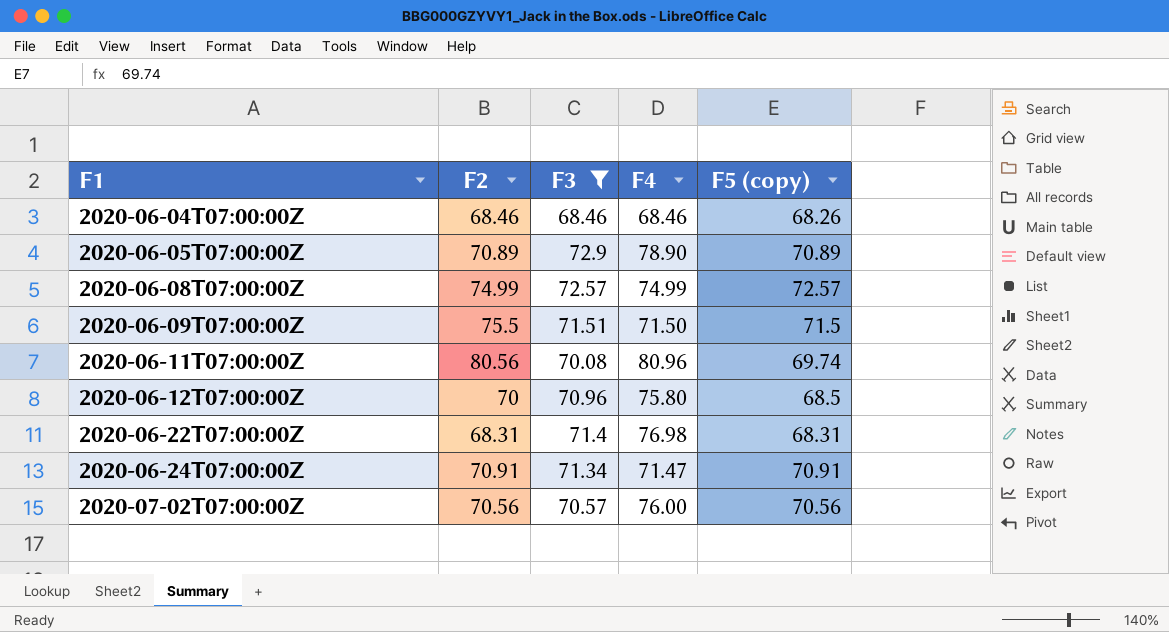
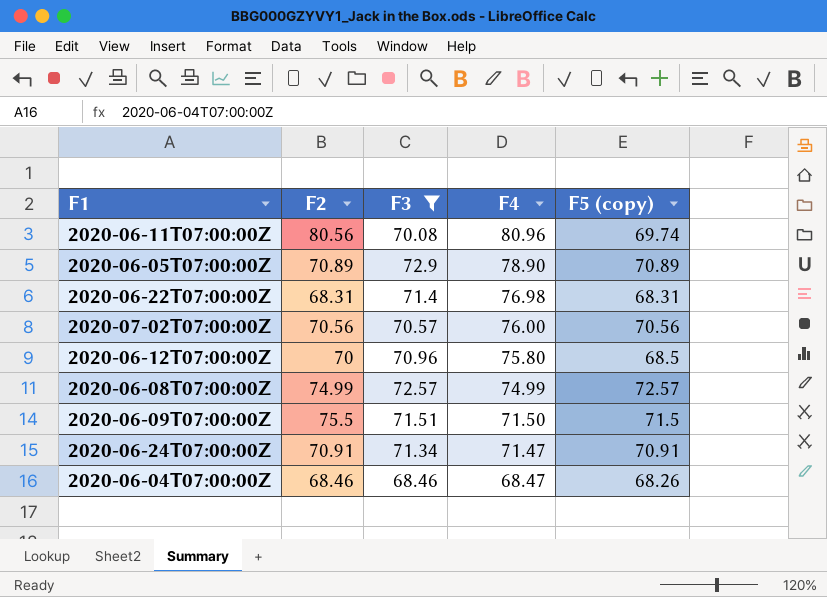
row order: F1 ascending -> F4 descending
2020-06-04T07:00:00Z | F4: 68.46 -> 68.47

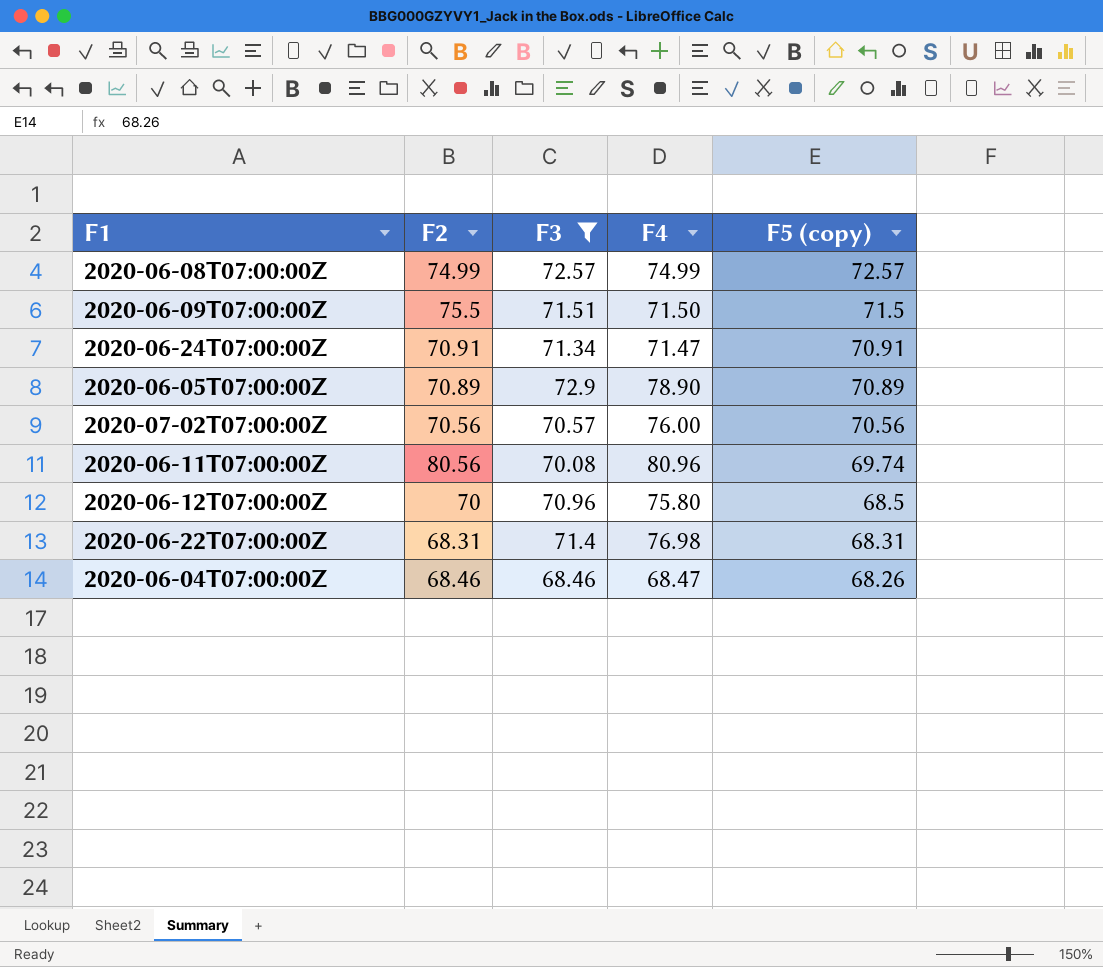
row order: F4 descending -> F5 (copy) descending

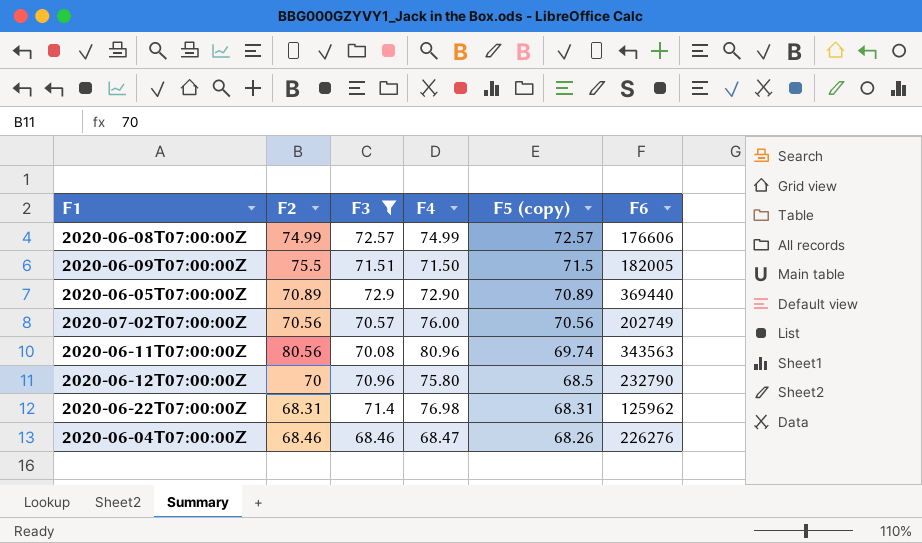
column F6 | position: none -> 6
row 2020-06-24T07:00:00Z: 70.91 | 71.34 | 71.47 | 70.91 -> none
2020-06-05T07:00:00Z | F4: 78.90 -> 72.90

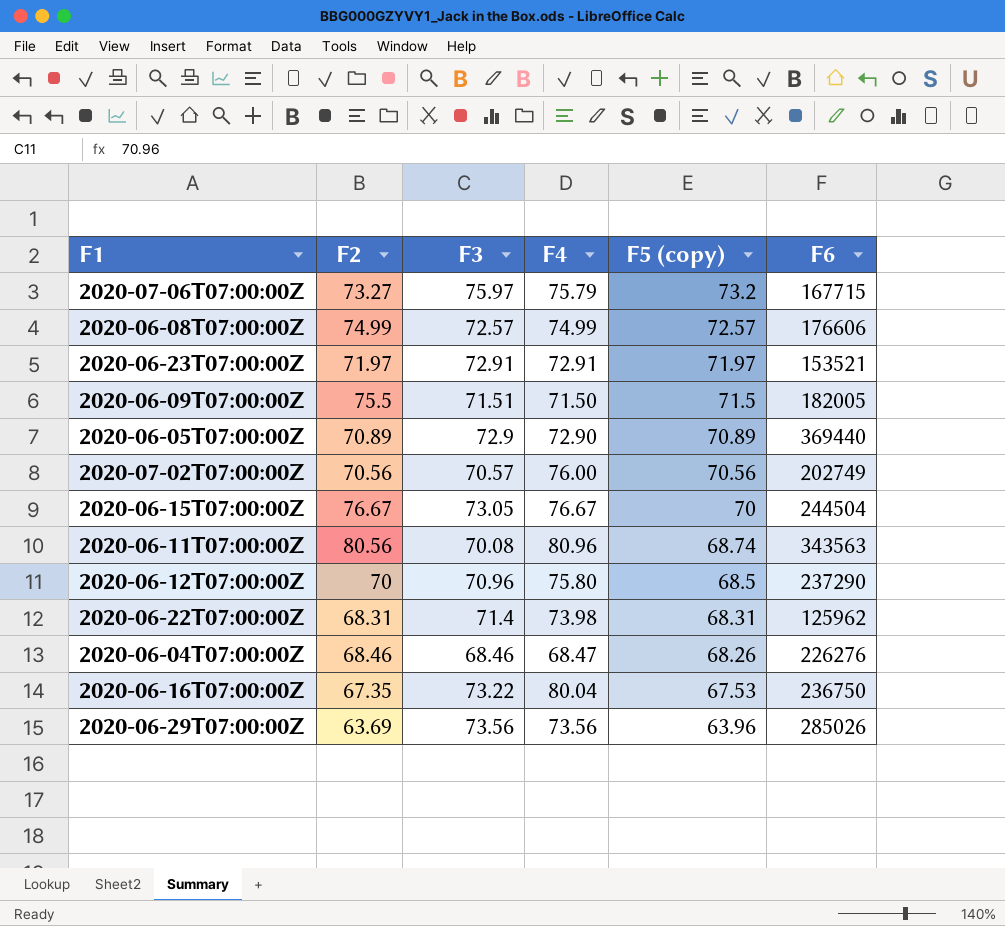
filter: F3 <= 72.9 -> none
2020-06-11T07:00:00Z | F5 (copy): 69.74 -> 68.74
2020-06-12T07:00:00Z | F6: 232790 -> 237290
2020-06-22T07:00:00Z | F4: 76.98 -> 73.98

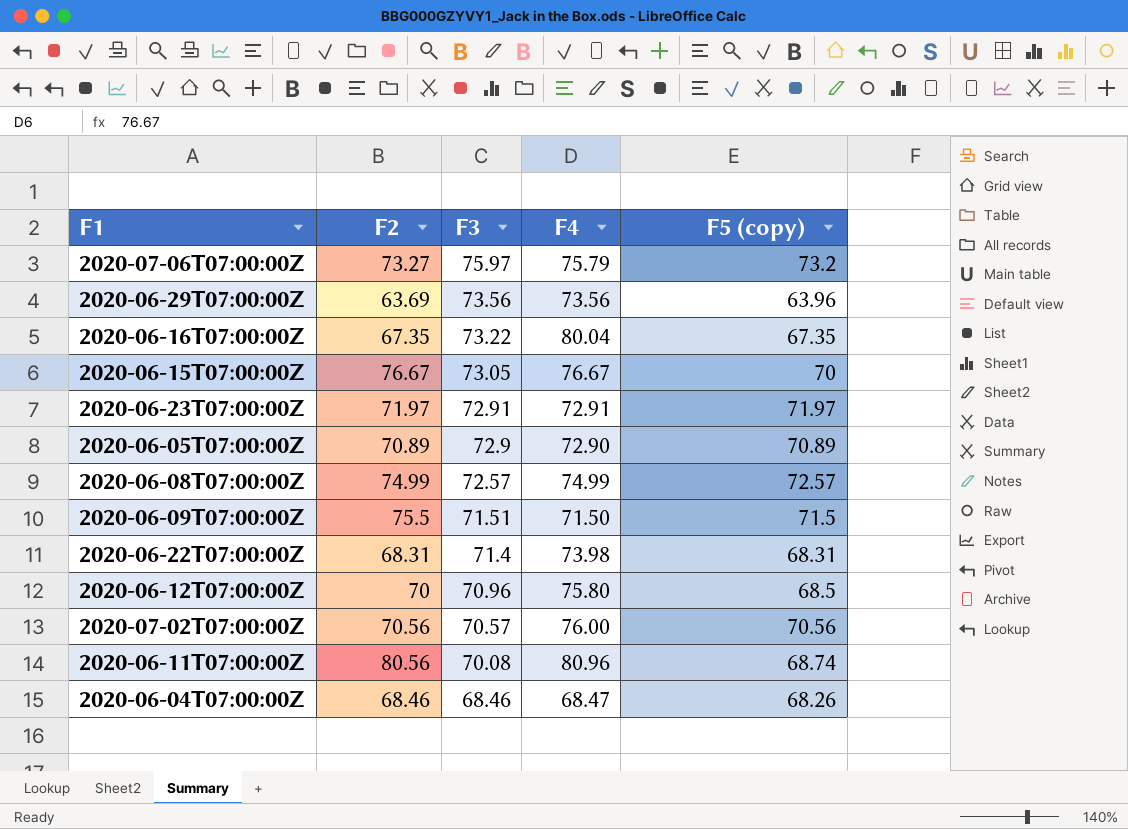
row order: F5 (copy) descending -> F3 descending
column F6 | position: 6 -> none
2020-06-16T07:00:00Z | F5 (copy): 67.53 -> 67.35

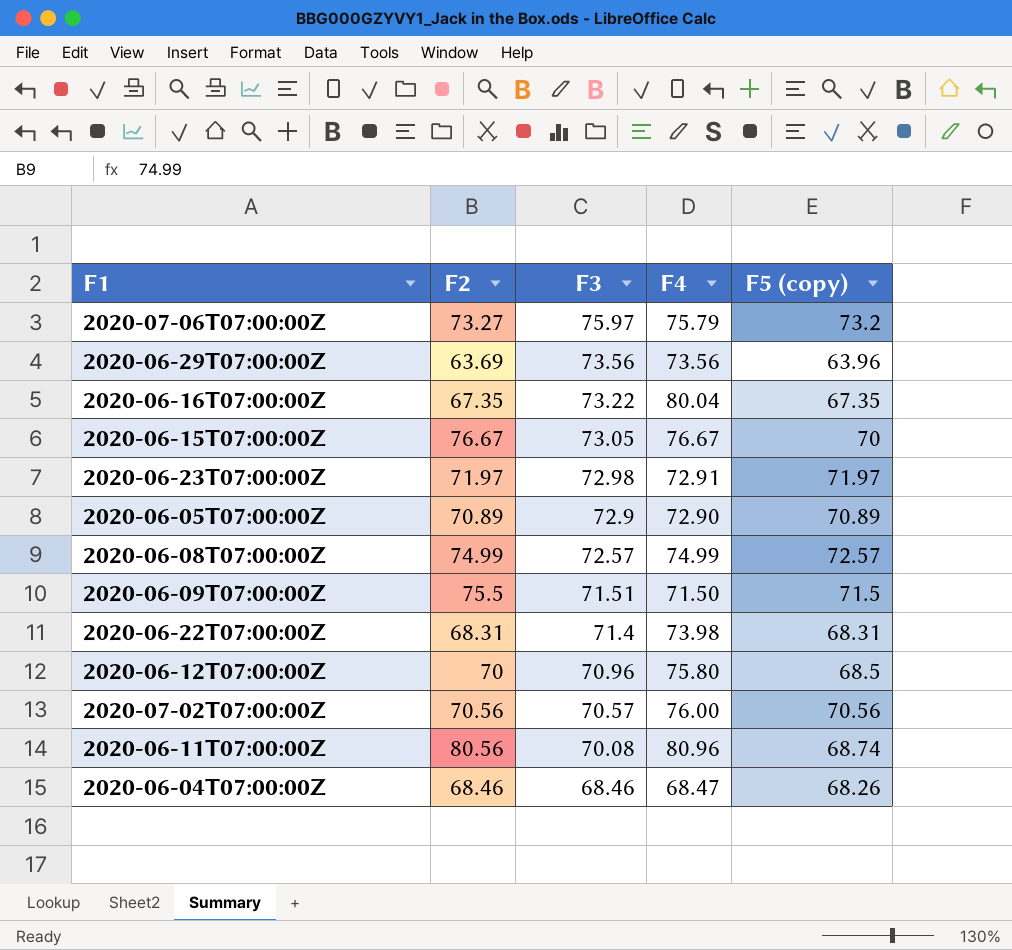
2020-06-23T07:00:00Z | F3: 72.91 -> 72.98

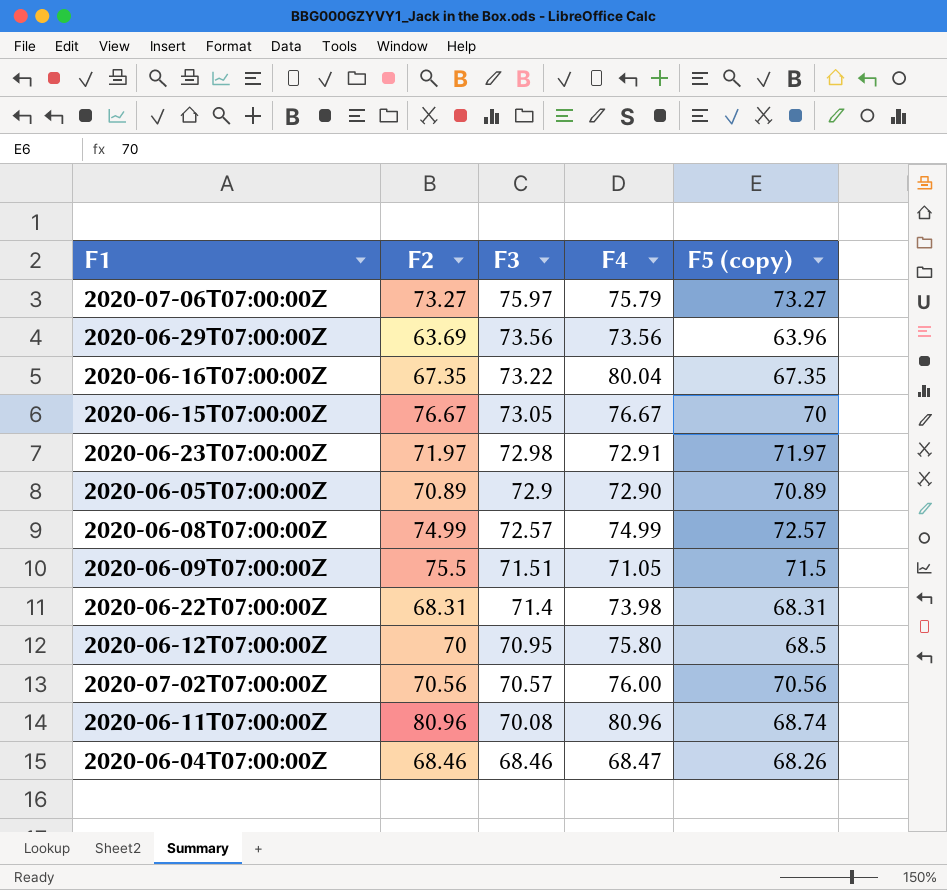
2020-07-06T07:00:00Z | F5 (copy): 73.2 -> 73.27
2020-06-09T07:00:00Z | F4: 71.50 -> 71.05
2020-06-12T07:00:00Z | F3: 70.96 -> 70.95
2020-06-11T07:00:00Z | F2: 80.56 -> 80.96

